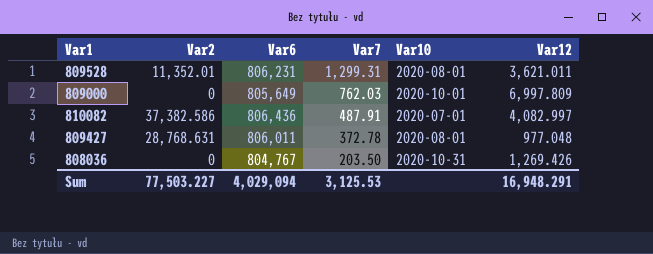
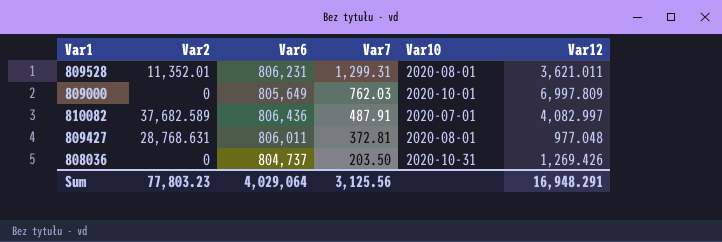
810082 | Var2: 37,382.586 -> 37,682.589
809427 | Var7: 372.78 -> 372.81
808036 | Var6: 804,767 -> 804,737
Sum | Var2: 77,503.227 -> 77,803.23
Sum | Var6: 4,029,094 -> 4,029,064
Sum | Var7: 3,125.53 -> 3,125.56

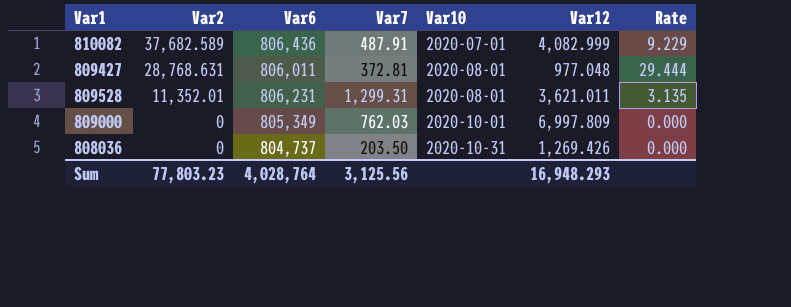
row order: Var7 descending -> Var2 descending
column Rate | formula: none -> [Var2] / [Var12]
810082 | Var12: 4,082.997 -> 4,082.999
809000 | Var6: 805,649 -> 805,349
Sum | Var6: 4,029,064 -> 4,028,764
Sum | Var12: 16,948.291 -> 16,948.293

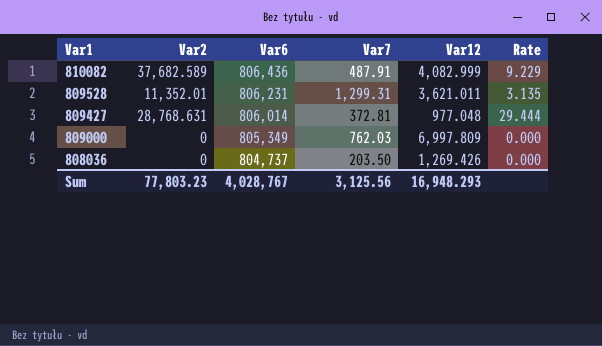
row order: Var2 descending -> Var1 descending
column Var10 | position: 5 -> none
809427 | Var6: 806,011 -> 806,014
Sum | Var6: 4,028,764 -> 4,028,767

